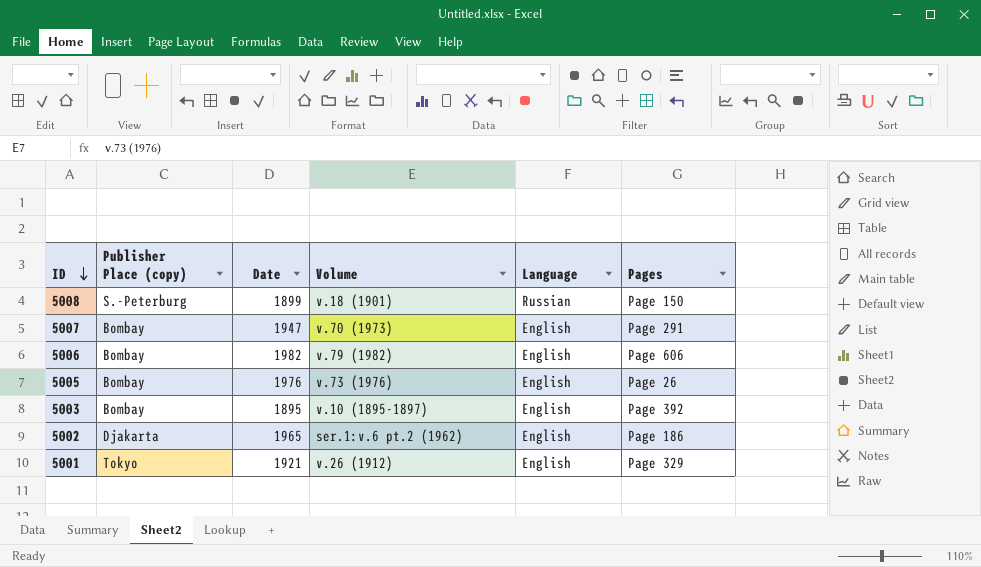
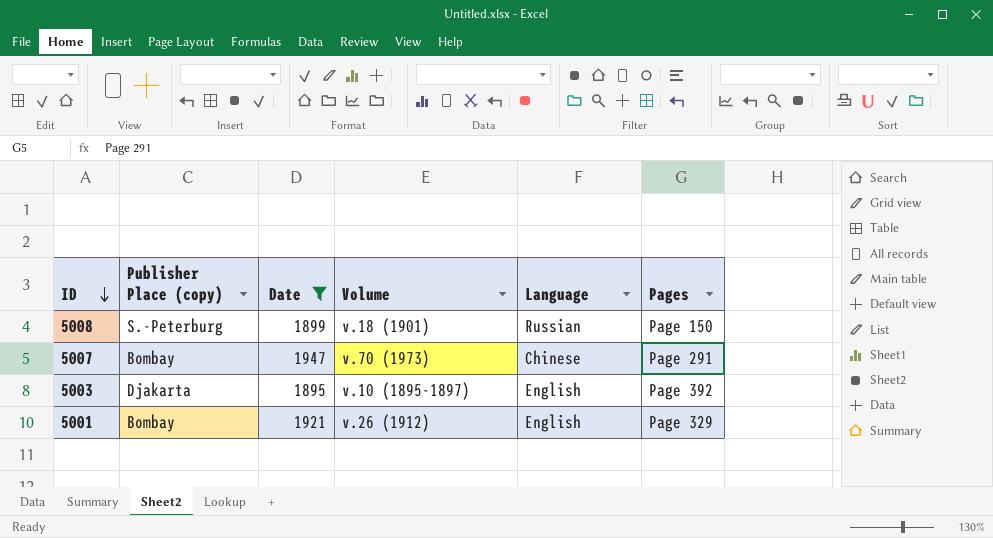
filter: none -> Date <= 1947
5007 | Language: English -> Chinese
5003 | Publisher Place (copy): Bombay -> Djakarta
5001 | Publisher Place (copy): Tokyo -> Bombay

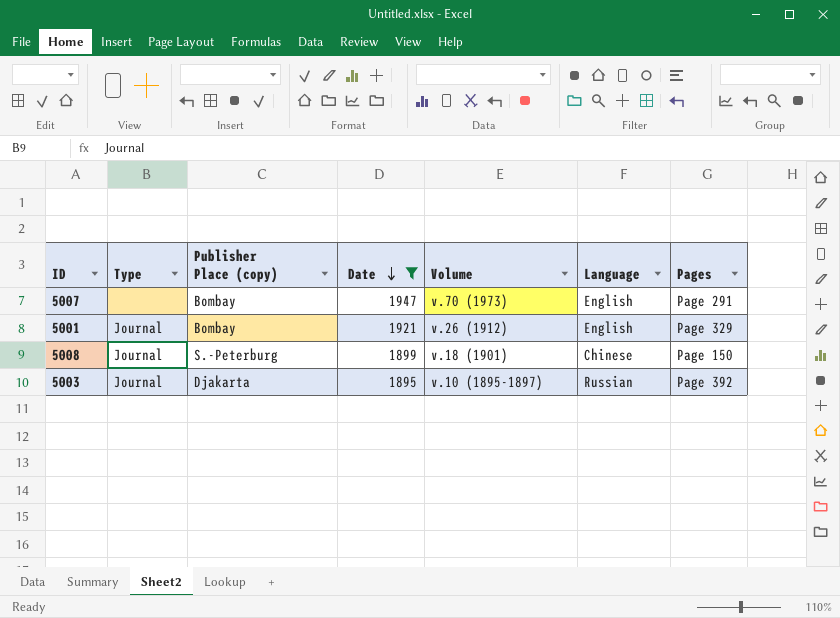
row order: ID descending -> Date descending
column Type | position: none -> 2
5007 | Language: Chinese -> English
5008 | Language: Russian -> Chinese
5003 | Language: English -> Russian

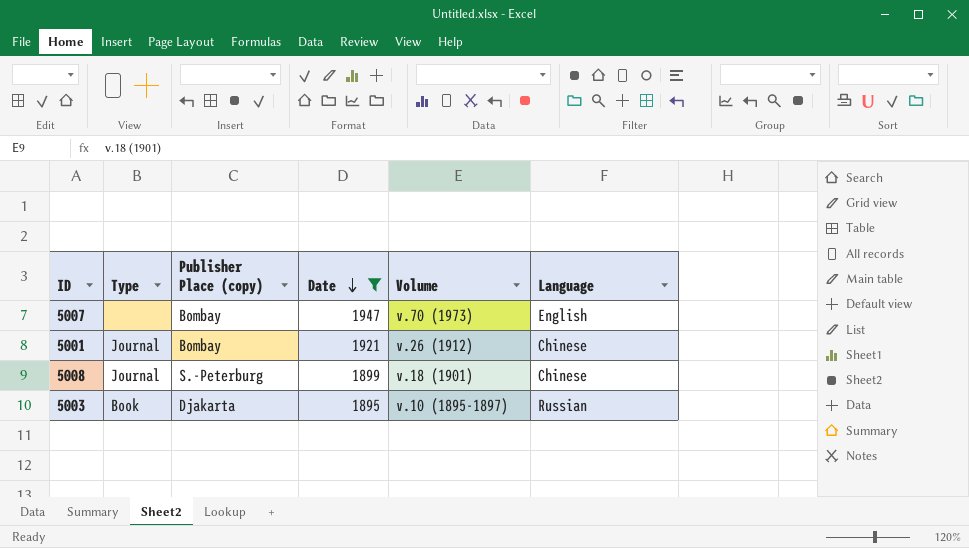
column Pages | position: 7 -> none
5001 | Language: English -> Chinese
5003 | Type: Journal -> Book

